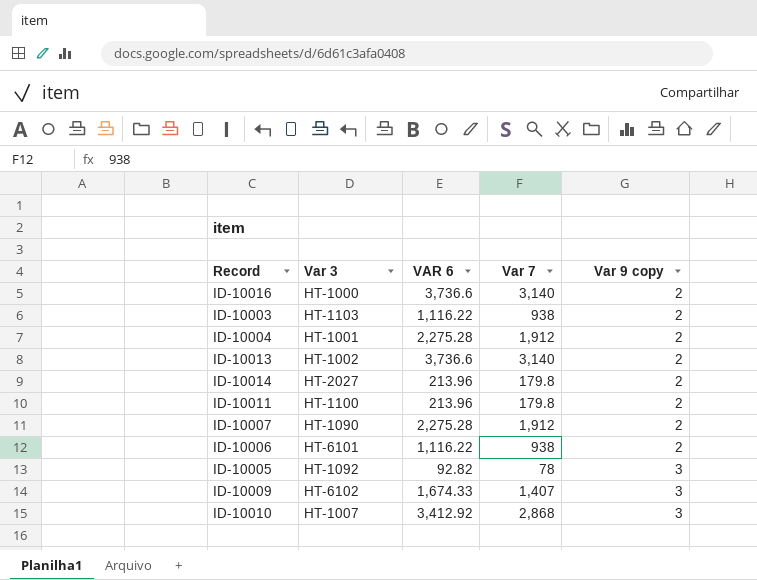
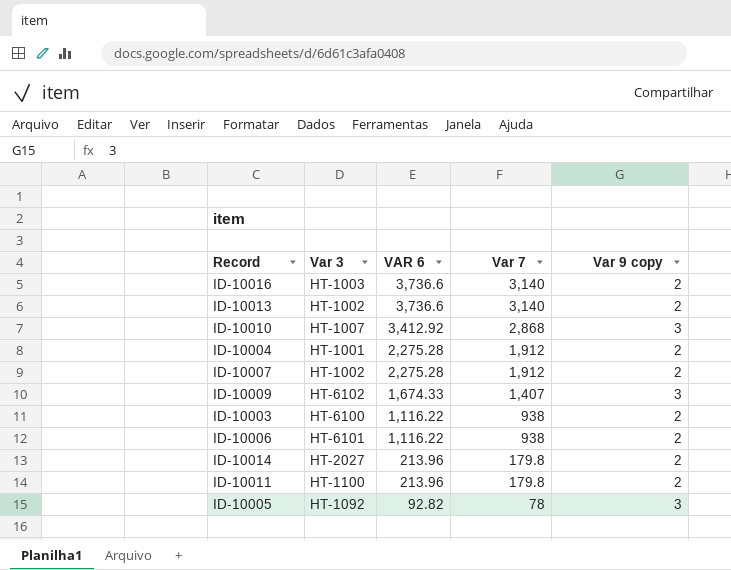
row order: Var 9 copy ascending -> VAR 6 descending
ID-10016 | Var 3: HT-1000 -> HT-1003
ID-10007 | Var 3: HT-1090 -> HT-1002
ID-10003 | Var 3: HT-1103 -> HT-6100

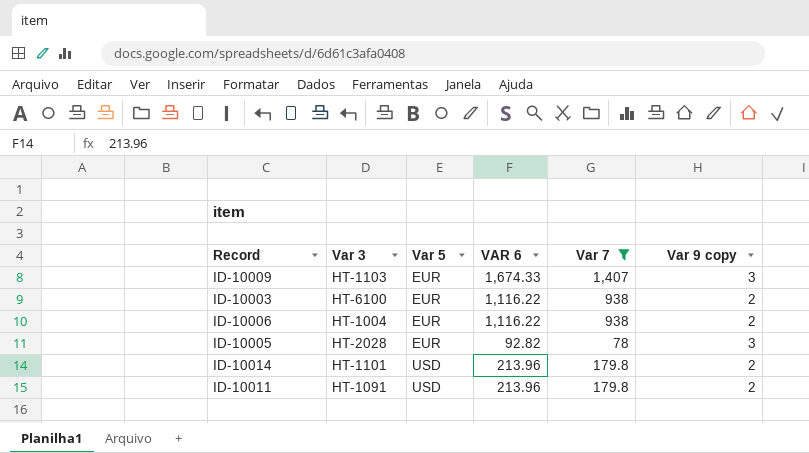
filter: none -> Var 7 <= 1,407
row order: VAR 6 descending -> Var 5 ascending
column Var 5 | position: none -> 3
ID-10009 | Var 3: HT-6102 -> HT-1103
ID-10006 | Var 3: HT-6101 -> HT-1004
ID-10005 | Var 3: HT-1092 -> HT-2028
ID-10014 | Var 3: HT-2027 -> HT-1101
ID-10011 | Var 3: HT-1100 -> HT-1091

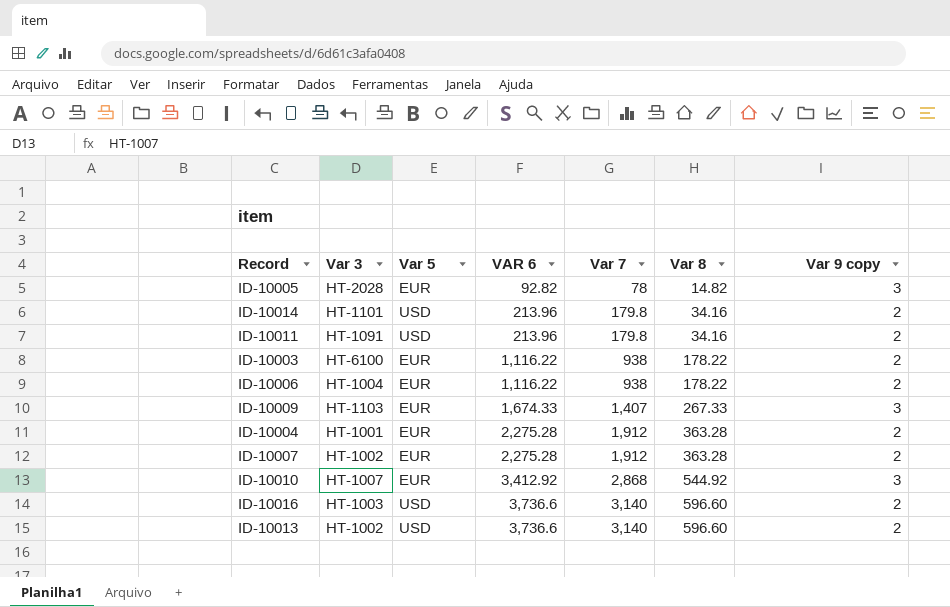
filter: Var 7 <= 1,407 -> none
row order: Var 5 ascending -> VAR 6 ascending
column Var 8 | formula: none -> [VAR 6] - [Var 7]

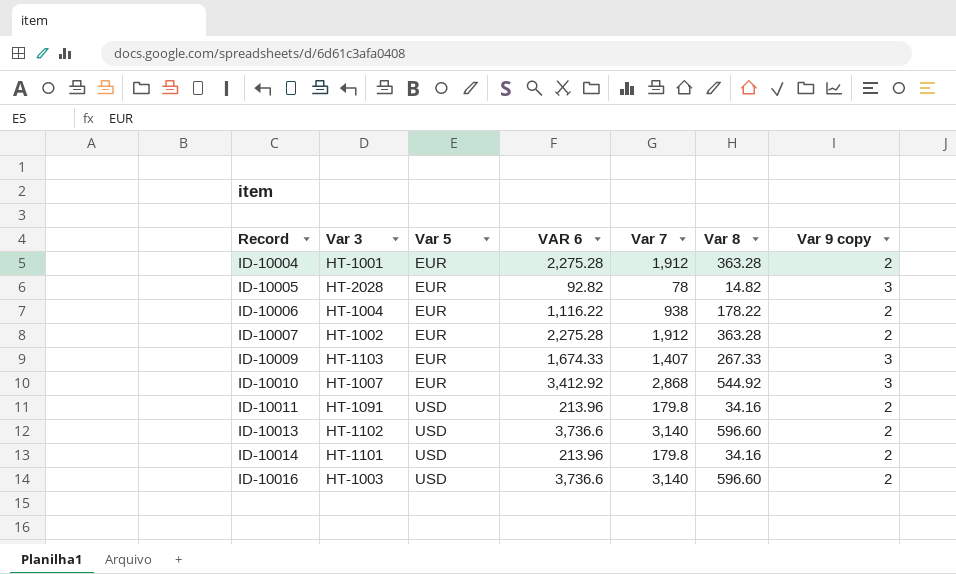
row order: VAR 6 ascending -> Record ascending
row ID-10003: HT-6100 | EUR | 1,116.22 | 938 | 178.22 | 2 -> none
ID-10013 | Var 3: HT-1002 -> HT-1102

